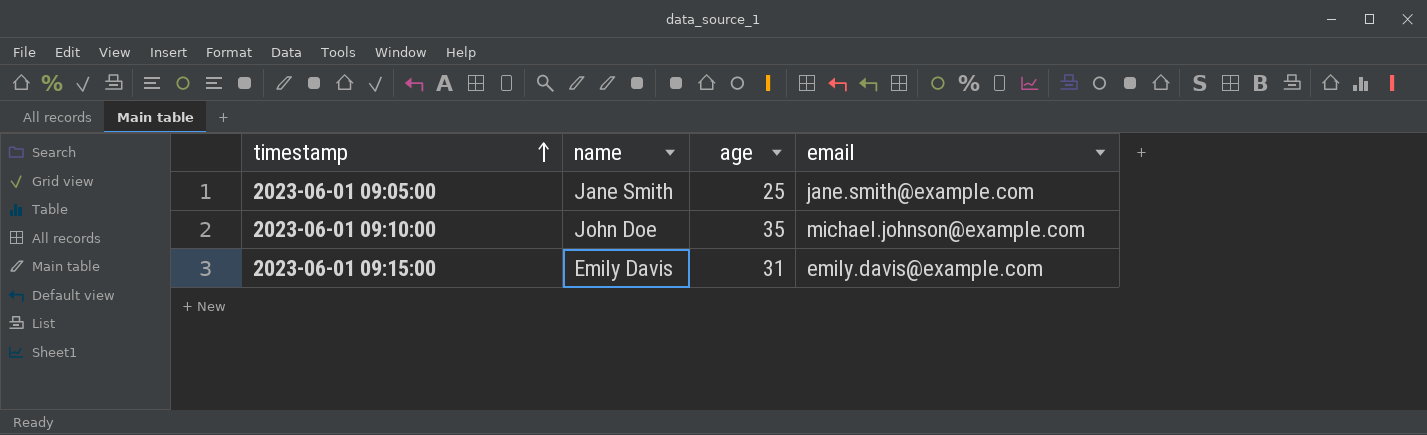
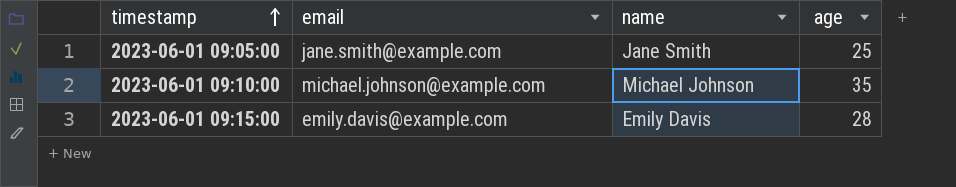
column email | position: 4 -> 2
2023-06-01 09:10:00 | name: John Doe -> Michael Johnson
2023-06-01 09:15:00 | age: 31 -> 28

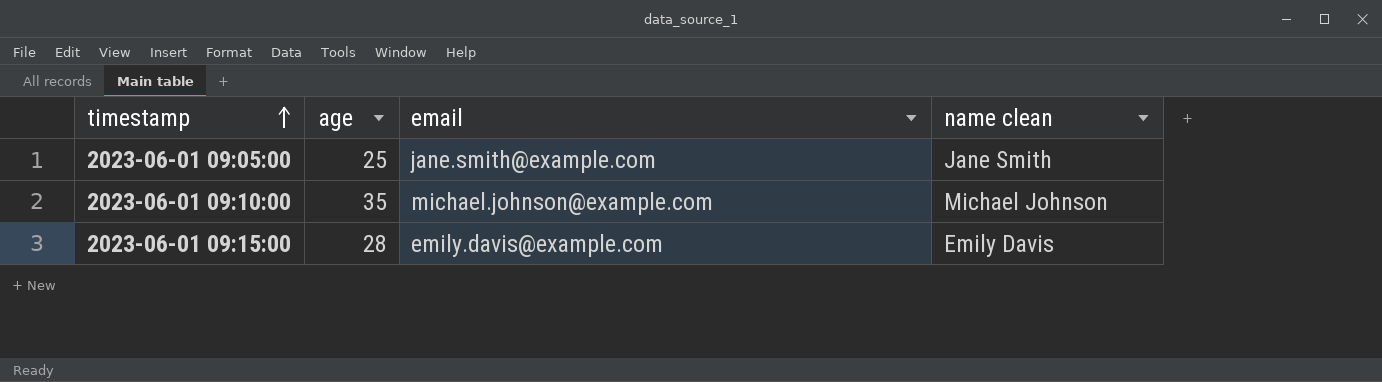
column age | position: 4 -> 2
column name: name -> name clean

